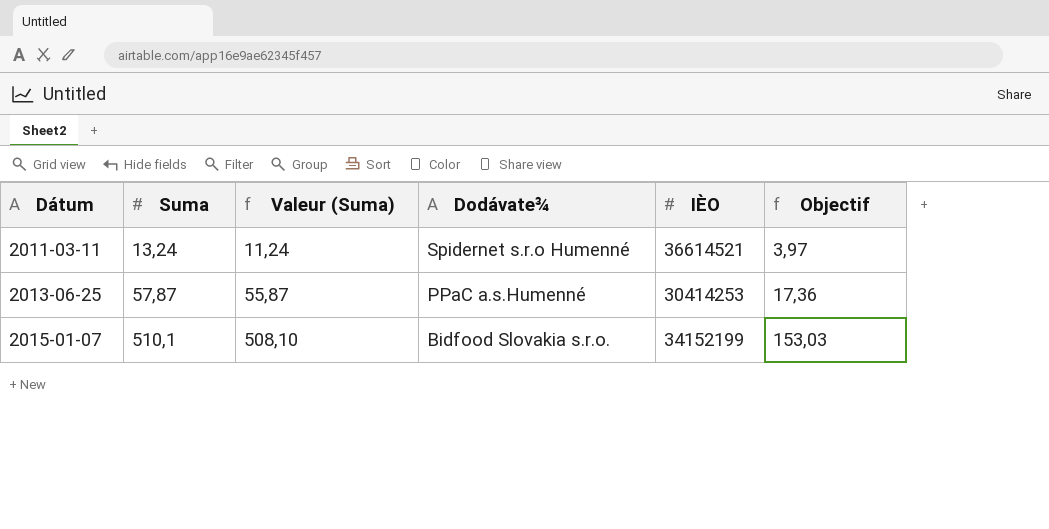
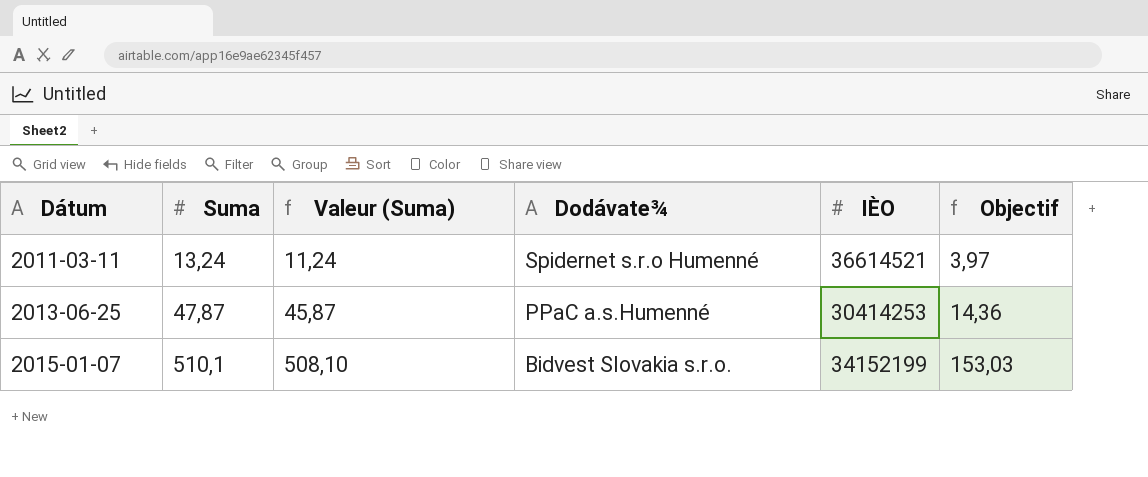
2013-06-25 | Suma: 57,87 -> 47,87
2013-06-25 | Valeur (Suma): 55,87 -> 45,87
2013-06-25 | Objectif: 17,36 -> 14,36
2015-01-07 | Dodávate¾: Bidfood Slovakia s.r.o. -> Bidvest Slovakia s.r.o.

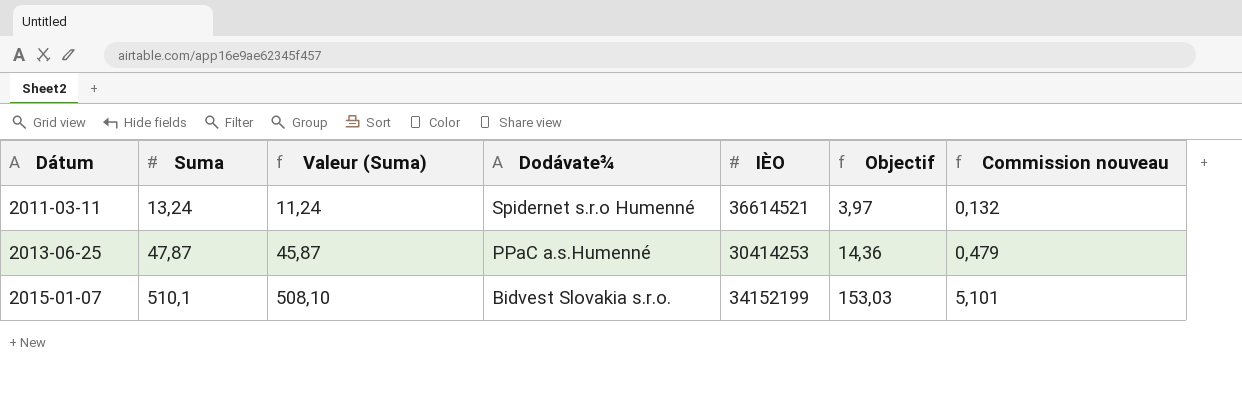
column Commission nouveau | formula: none -> [Suma] * 0,01

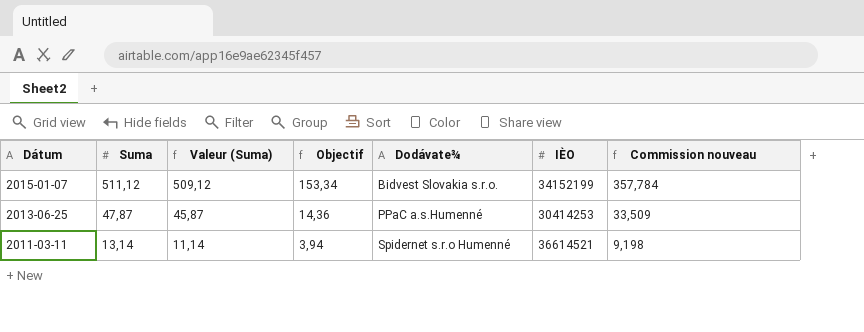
row order: Dátum ascending -> Dátum descending
column Objectif | position: 6 -> 4
column Commission nouveau | formula: [Suma] * 0,01 -> [Suma] * 0,7
2015-01-07 | Suma: 510,1 -> 511,12
2015-01-07 | Valeur (Suma): 508,10 -> 509,12
2015-01-07 | Objectif: 153,03 -> 153,34
2011-03-11 | Suma: 13,24 -> 13,14
2011-03-11 | Valeur (Suma): 11,24 -> 11,14
2011-03-11 | Objectif: 3,97 -> 3,94

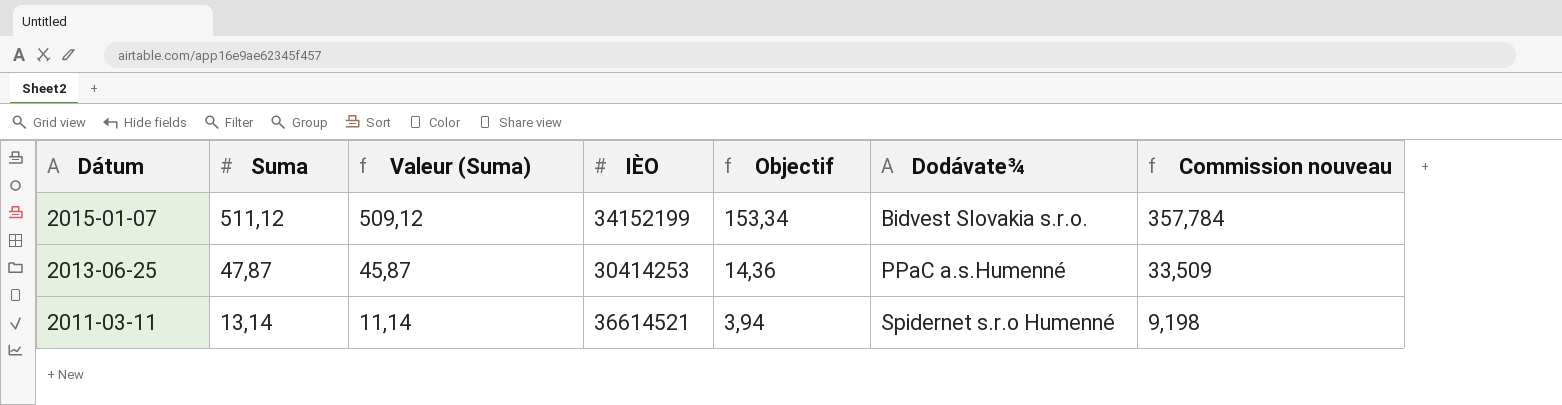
column IÈO | position: 6 -> 4

